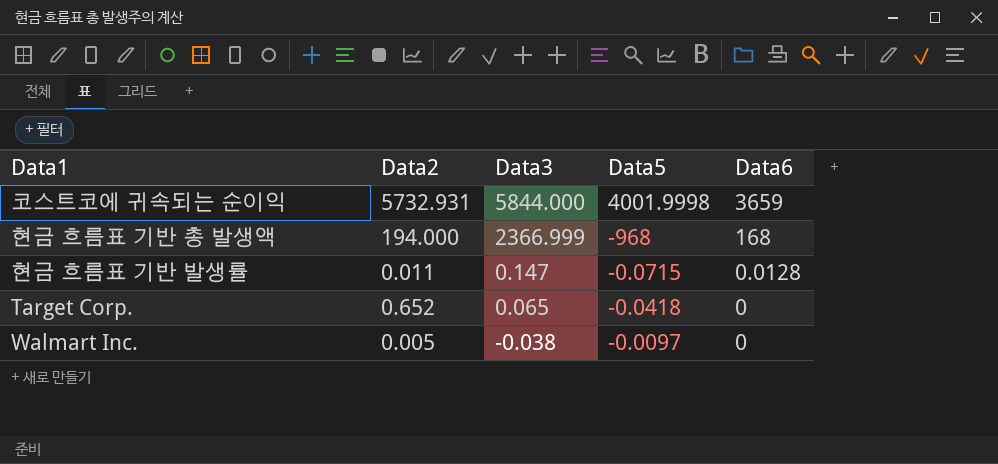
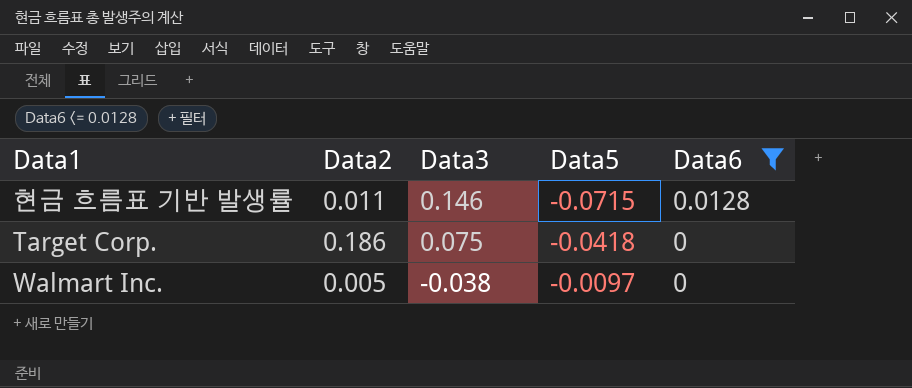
filter: none -> Data6 <= 0.0128
현금 흐름표 기반 발생률 | Data3: 0.147 -> 0.146
Target Corp. | Data2: 0.652 -> 0.186
Target Corp. | Data3: 0.065 -> 0.075

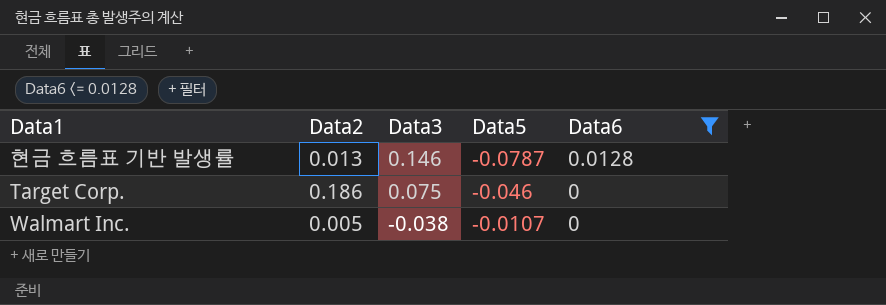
현금 흐름표 기반 발생률 | Data2: 0.011 -> 0.013
현금 흐름표 기반 발생률 | Data5: -0.0715 -> -0.0787
Target Corp. | Data5: -0.0418 -> -0.046
Walmart Inc. | Data5: -0.0097 -> -0.0107

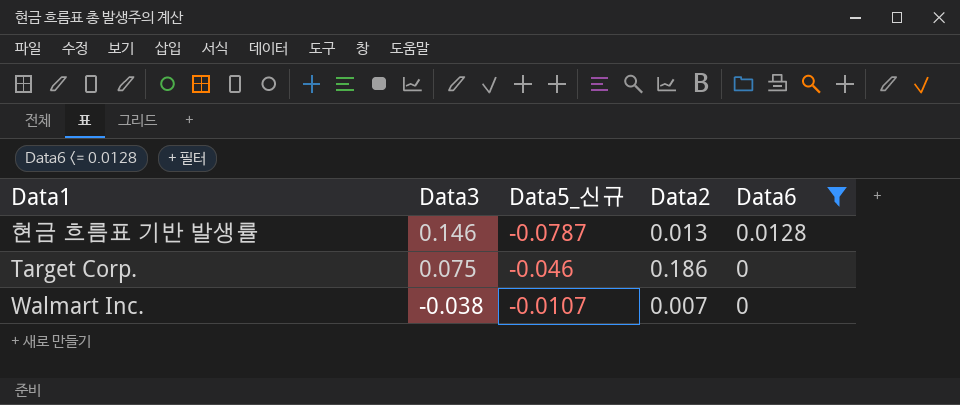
column name: Data5 -> Data5_신규
column Data2 | position: 2 -> 4
Walmart Inc. | Data2: 0.005 -> 0.007

